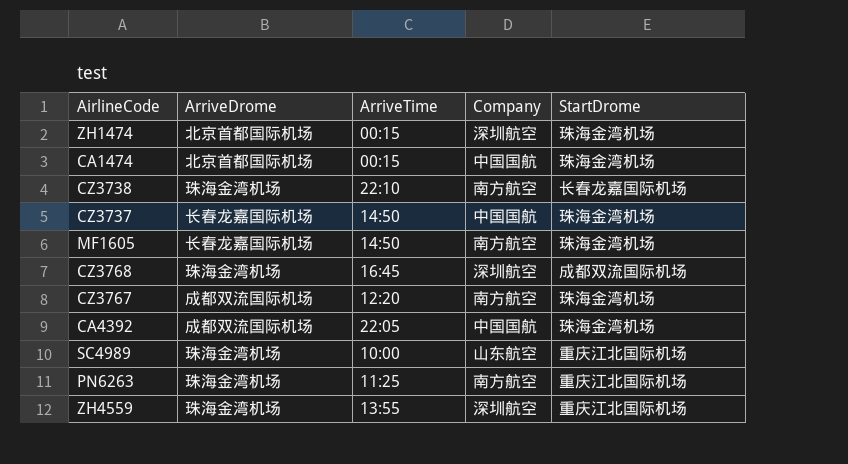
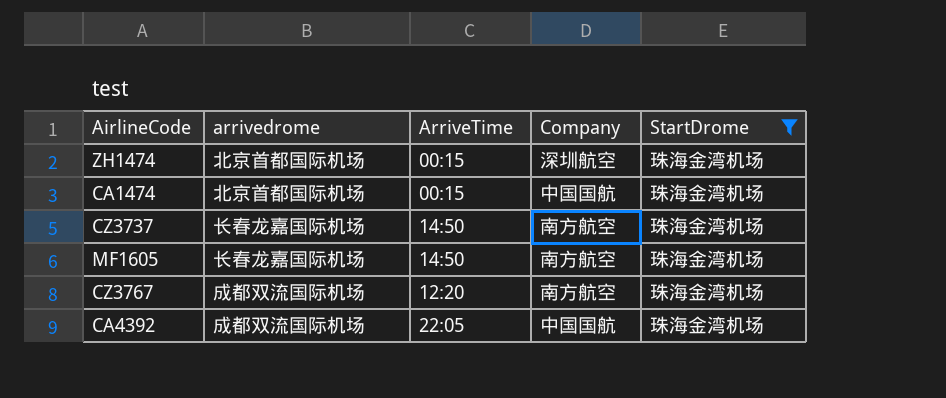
filter: none -> StartDrome = 珠海金湾机场
column name: ArriveDrome -> arrivedrome
CZ3737 | Company: 中国国航 -> 南方航空

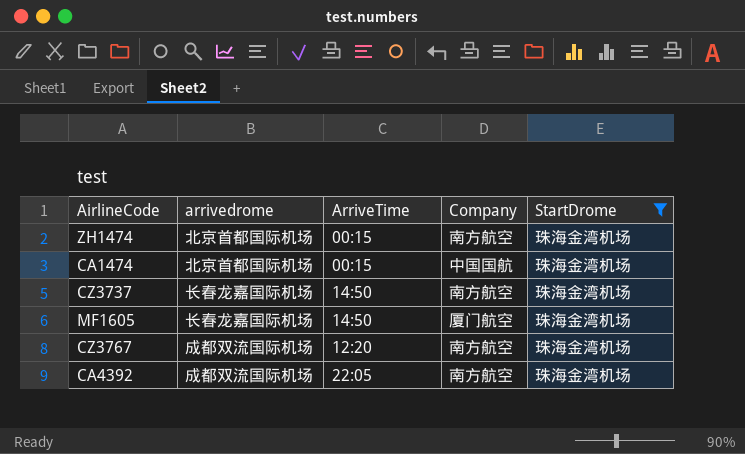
ZH1474 | Company: 深圳航空 -> 南方航空
MF1605 | Company: 南方航空 -> 厦门航空
CA4392 | Company: 中国国航 -> 南方航空

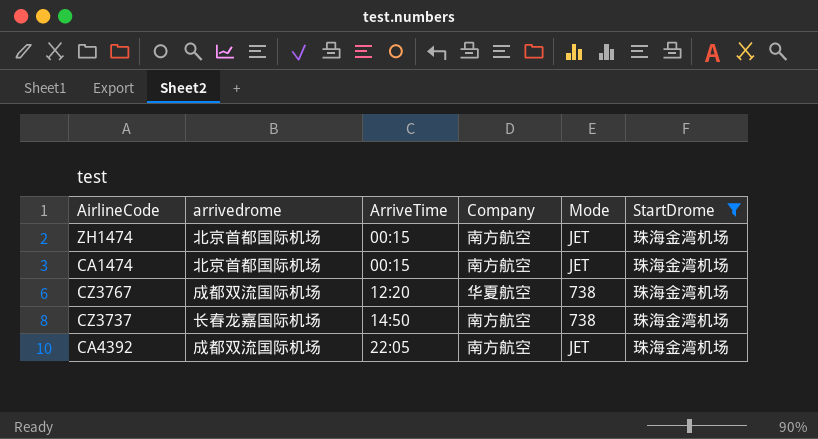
row order: none -> ArriveTime ascending
column Mode | position: none -> 5
row MF1605: 长春龙嘉国际机场 | 14:50 | 厦门航空 | 珠海金湾机场 -> none
CA1474 | Company: 中国国航 -> 南方航空
CZ3767 | Company: 南方航空 -> 华夏航空

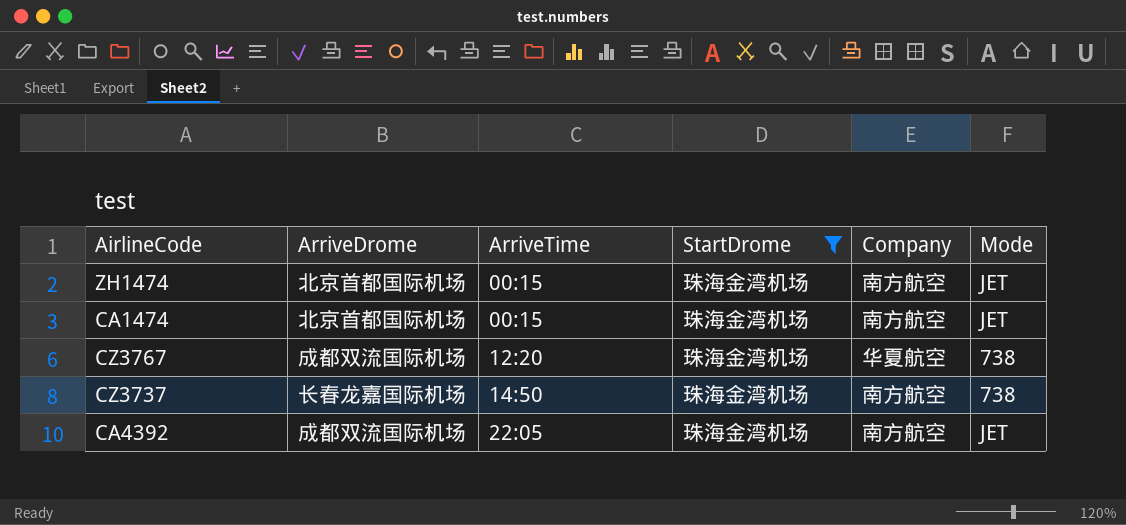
column name: arrivedrome -> ArriveDrome
column StartDrome | position: 6 -> 4

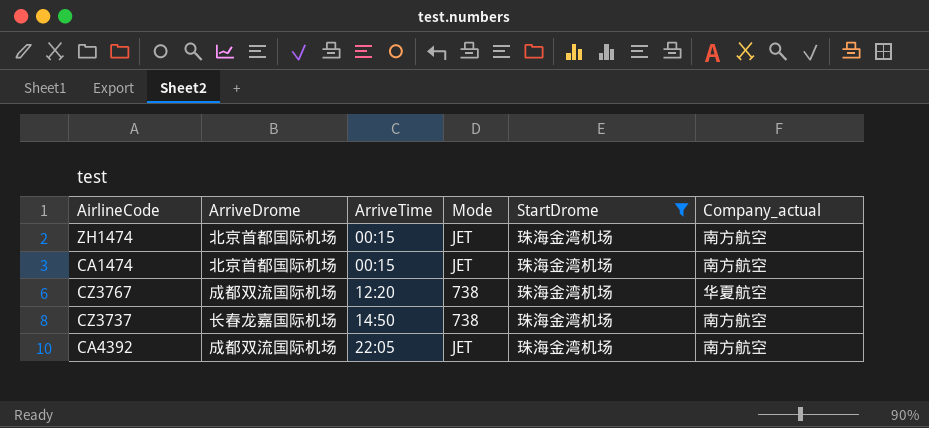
column Mode | position: 6 -> 4
column name: Company -> Company_actual

